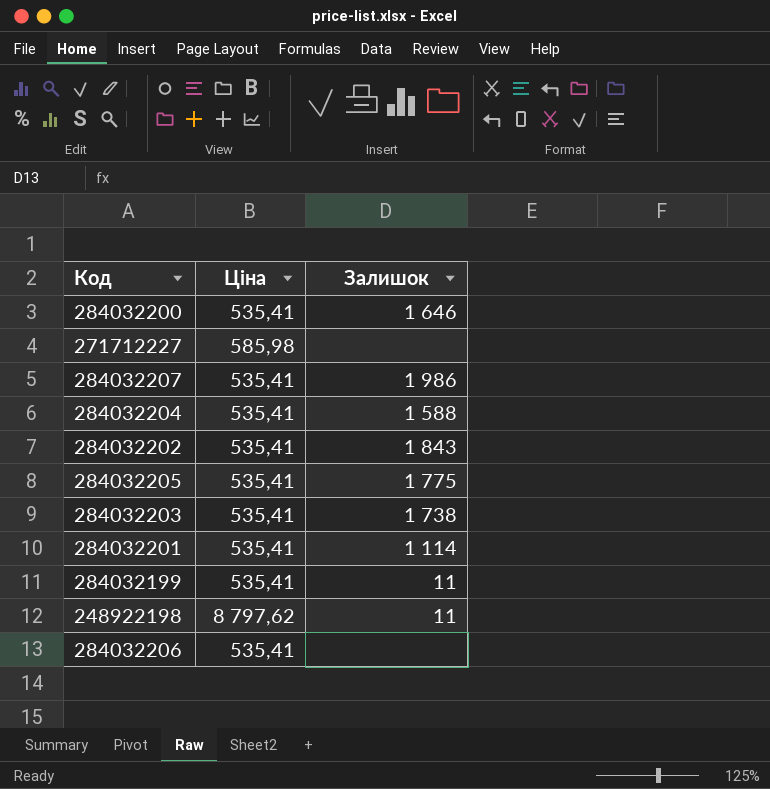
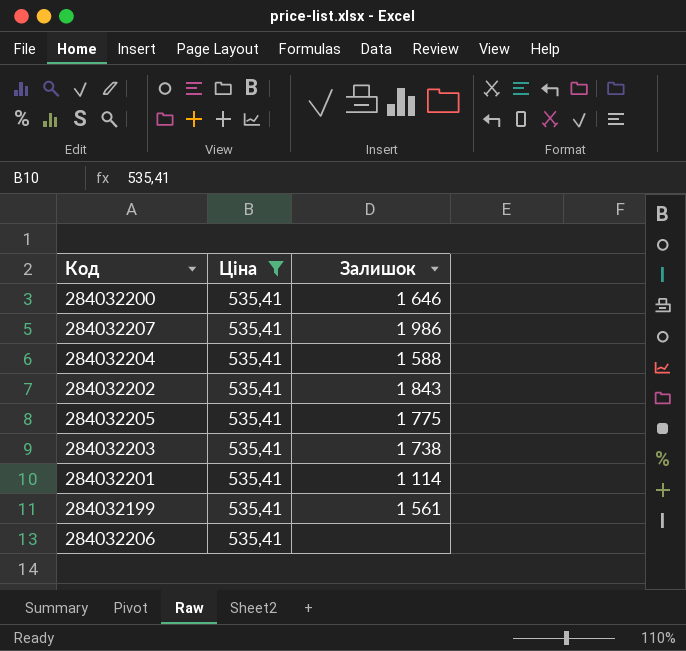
filter: none -> Ціна = 535,41
284032199 | Залишок: 11 -> 1 561

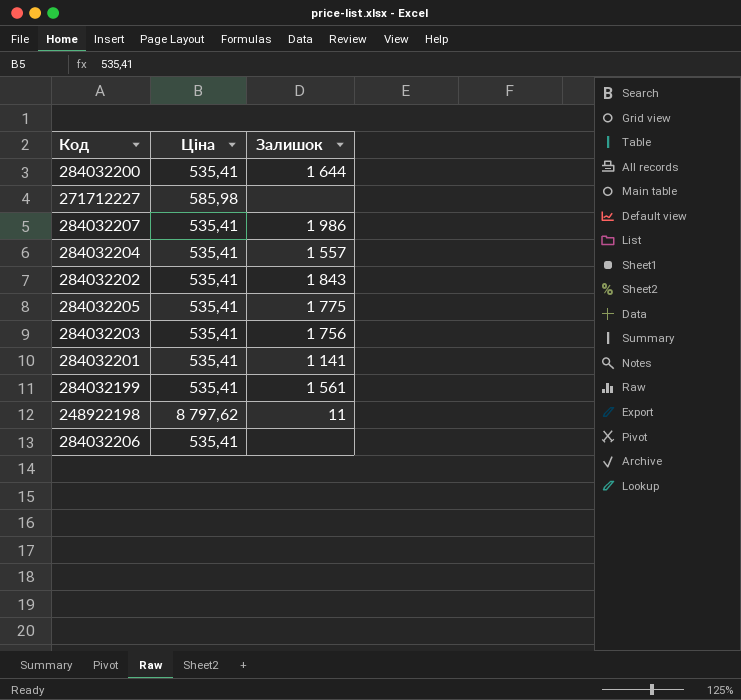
filter: Ціна = 535,41 -> none
284032200 | Залишок: 1 646 -> 1 644
284032204 | Залишок: 1 588 -> 1 557
284032203 | Залишок: 1 738 -> 1 756
284032201 | Залишок: 1 114 -> 1 141

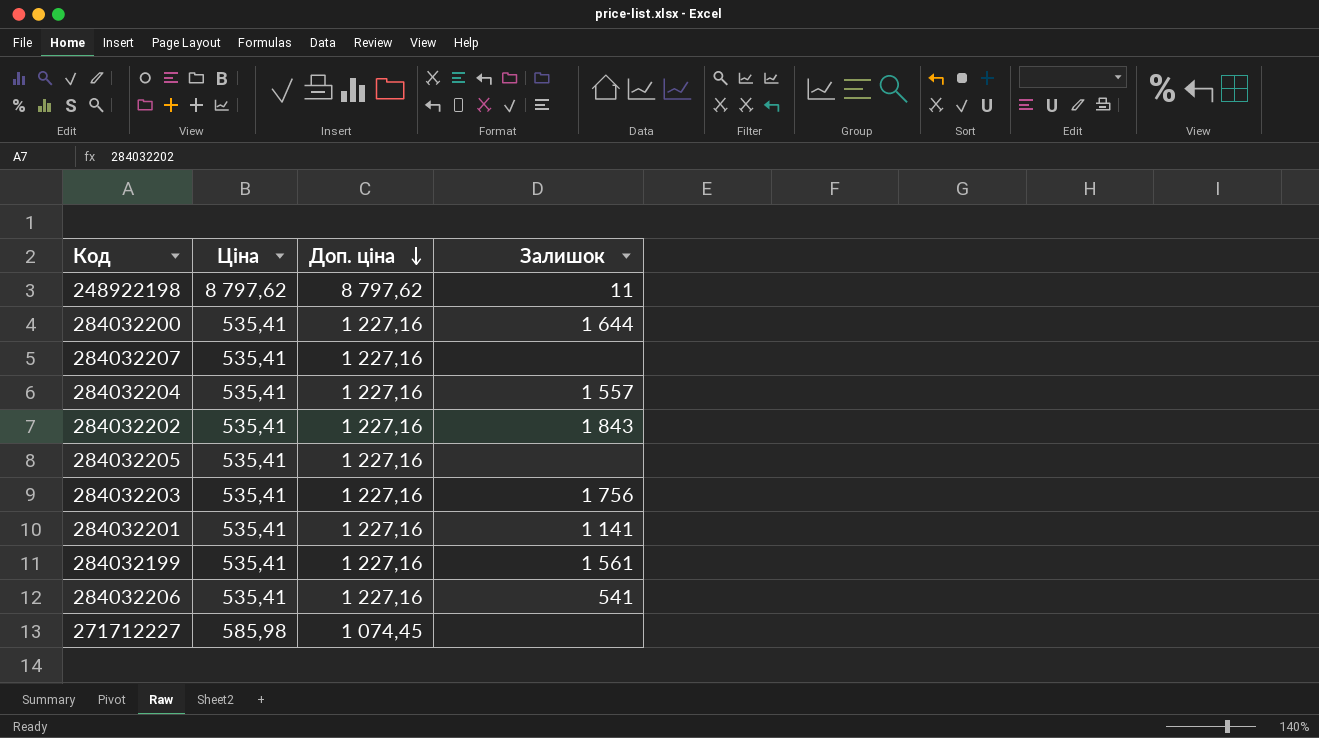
row order: none -> Доп. ціна descending
column Доп. ціна | position: none -> 3
284032207 | Залишок: 1 986 -> none
284032205 | Залишок: 1 775 -> none
284032206 | Залишок: none -> 541

